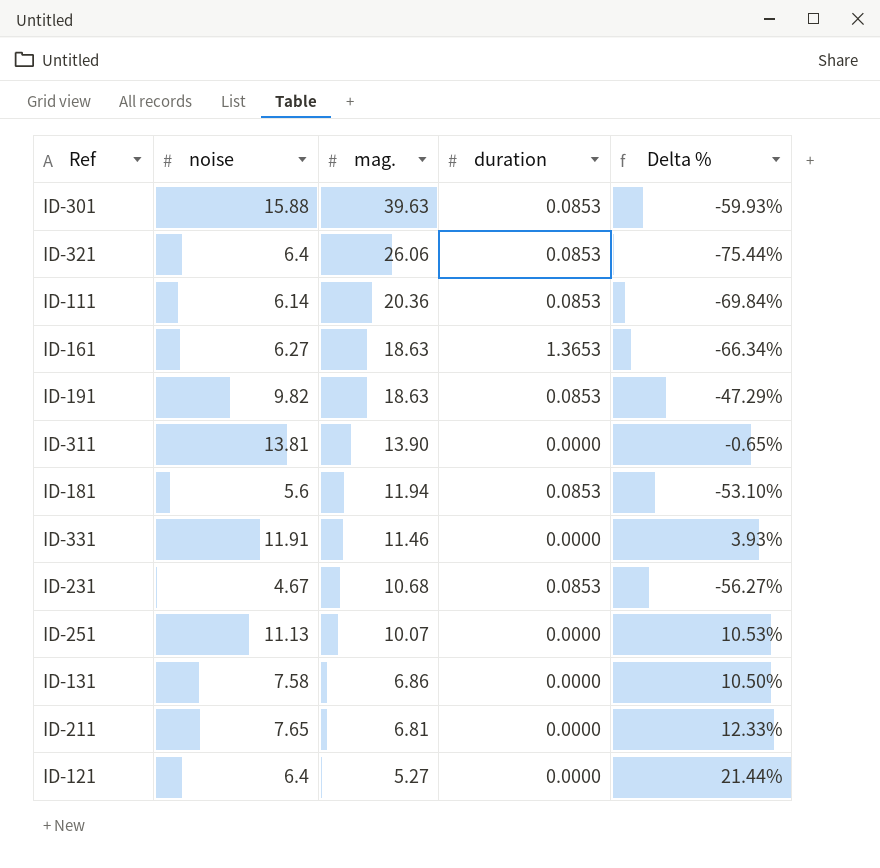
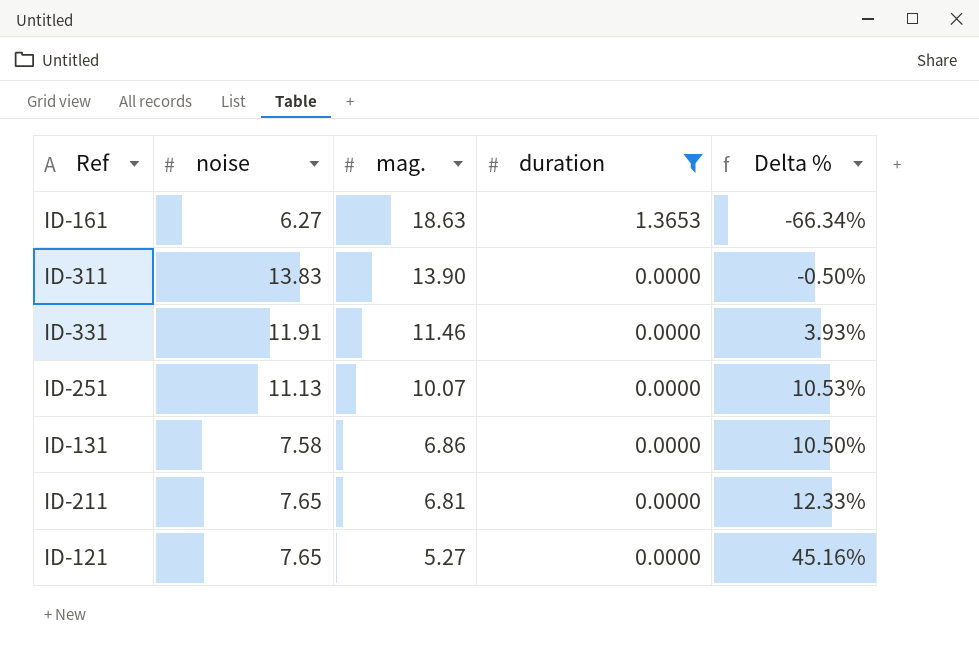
filter: none -> duration != 0.0853
ID-311 | noise: 13.81 -> 13.83
ID-311 | Delta %: -0.65% -> -0.50%
ID-121 | noise: 6.4 -> 7.65
ID-121 | Delta %: 21.44% -> 45.16%

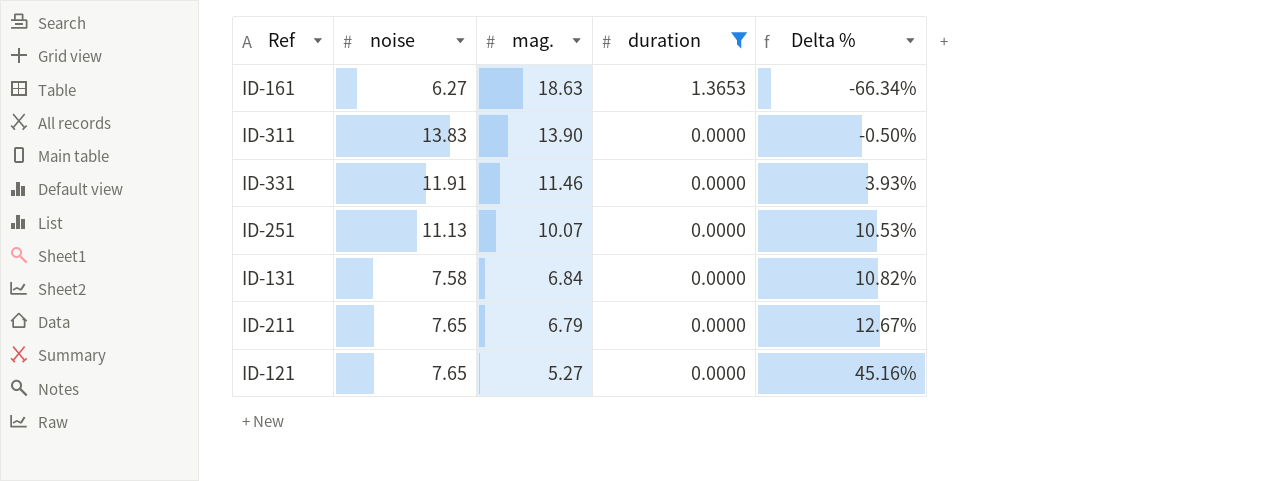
ID-131 | mag.: 6.86 -> 6.84
ID-131 | Delta %: 10.50% -> 10.82%
ID-211 | mag.: 6.81 -> 6.79
ID-211 | Delta %: 12.33% -> 12.67%

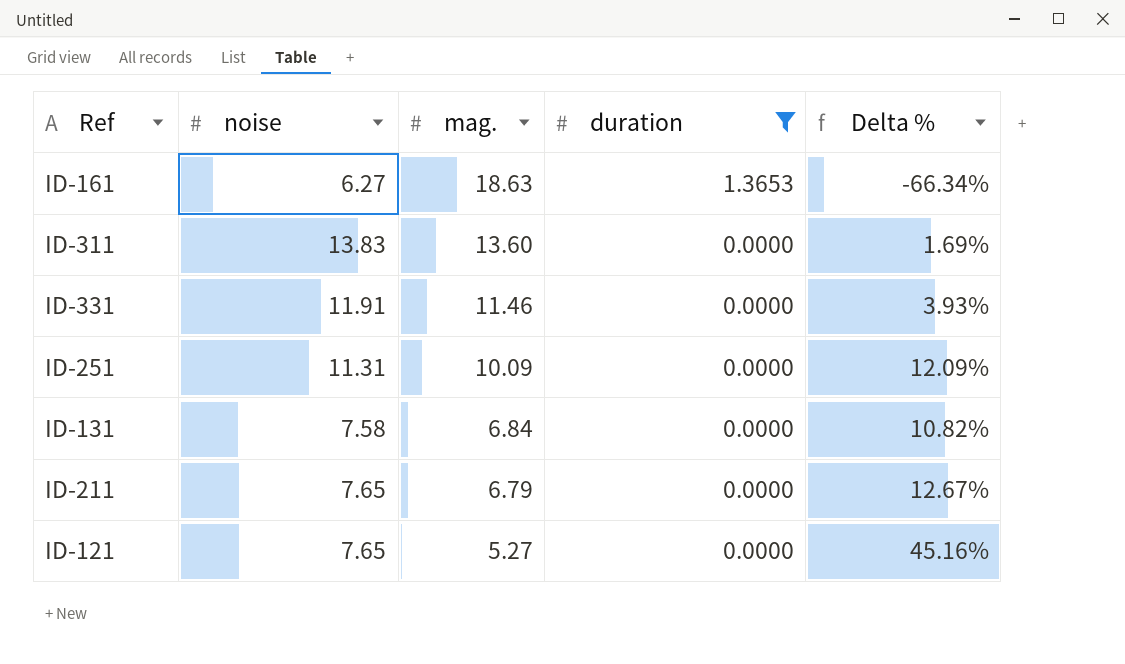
ID-311 | mag.: 13.90 -> 13.60
ID-311 | Delta %: -0.50% -> 1.69%
ID-251 | noise: 11.13 -> 11.31
ID-251 | mag.: 10.07 -> 10.09
ID-251 | Delta %: 10.53% -> 12.09%

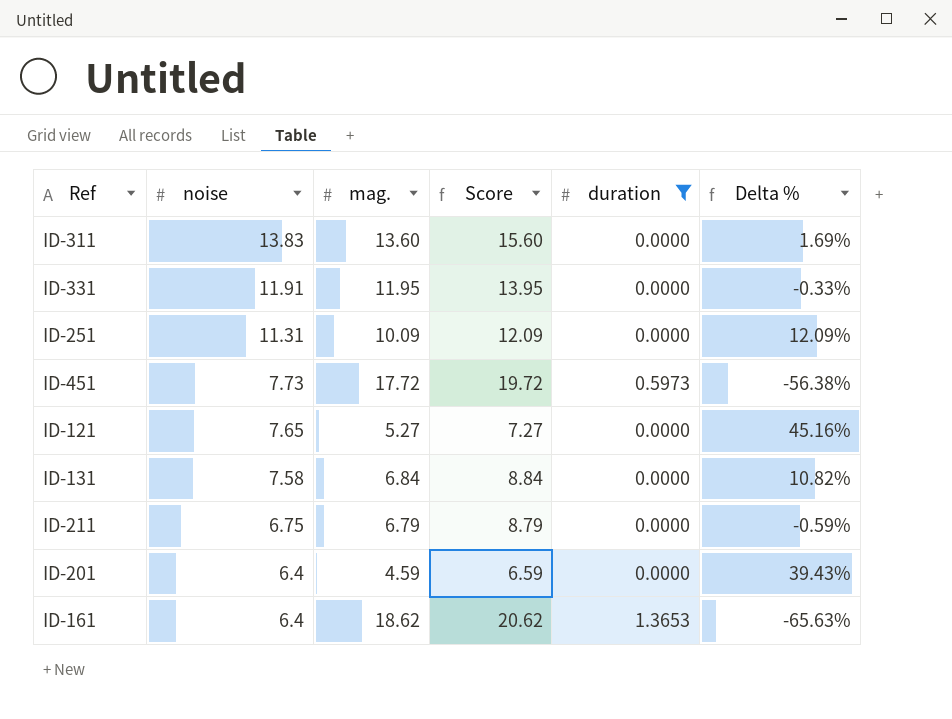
row order: mag. descending -> noise descending
column Score | formula: none -> [mag.] + 2
ID-331 | mag.: 11.46 -> 11.95
ID-331 | Delta %: 3.93% -> -0.33%
row ID-451: none -> 7.73 | 17.72 | 19.72 | 0.5973 | -56.38%
ID-211 | noise: 7.65 -> 6.75
ID-211 | Delta %: 12.67% -> -0.59%
row ID-201: none -> 6.4 | 4.59 | 6.59 | 0.0000 | 39.43%
ID-161 | noise: 6.27 -> 6.4
ID-161 | mag.: 18.63 -> 18.62
ID-161 | Delta %: -66.34% -> -65.63%

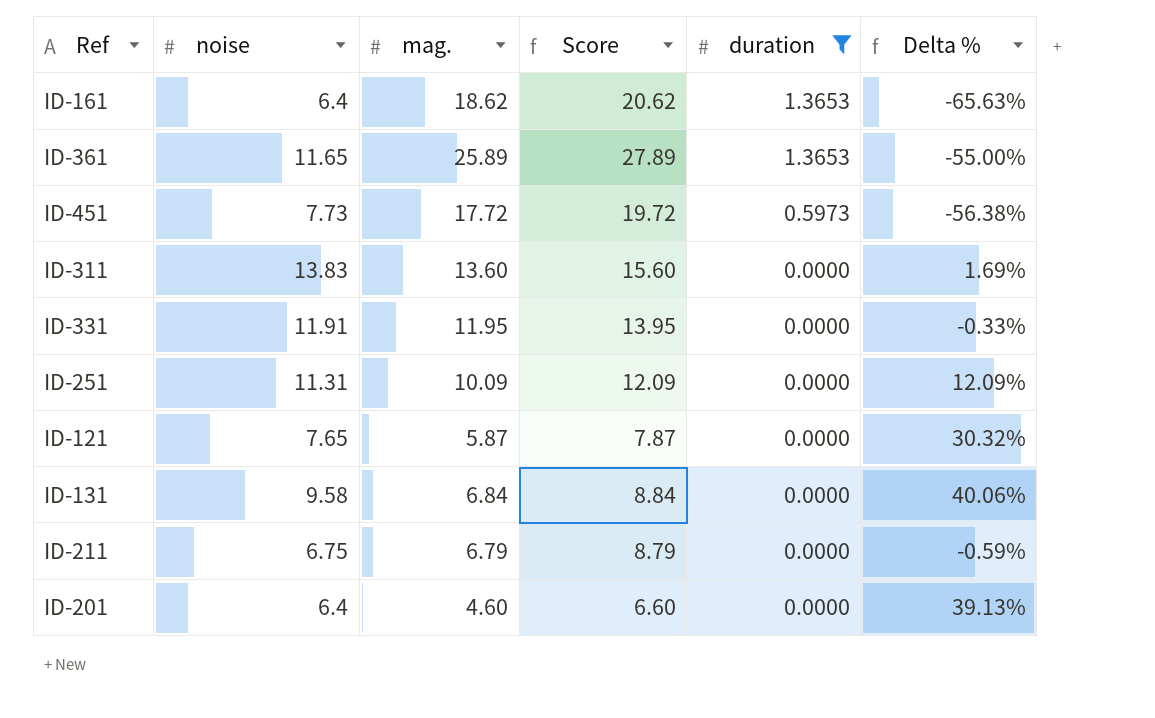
row order: noise descending -> duration descending
row ID-361: none -> 11.65 | 25.89 | 27.89 | 1.3653 | -55.00%
ID-121 | mag.: 5.27 -> 5.87
ID-121 | Score: 7.27 -> 7.87
ID-121 | Delta %: 45.16% -> 30.32%
ID-131 | noise: 7.58 -> 9.58
ID-131 | Delta %: 10.82% -> 40.06%
ID-201 | mag.: 4.59 -> 4.60
ID-201 | Score: 6.59 -> 6.60
ID-201 | Delta %: 39.43% -> 39.13%

